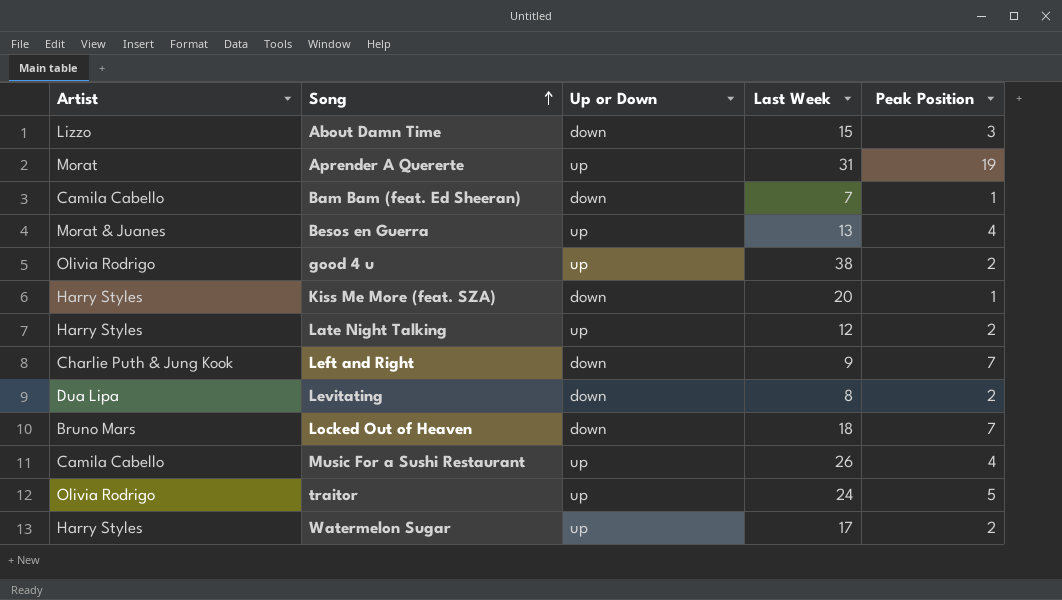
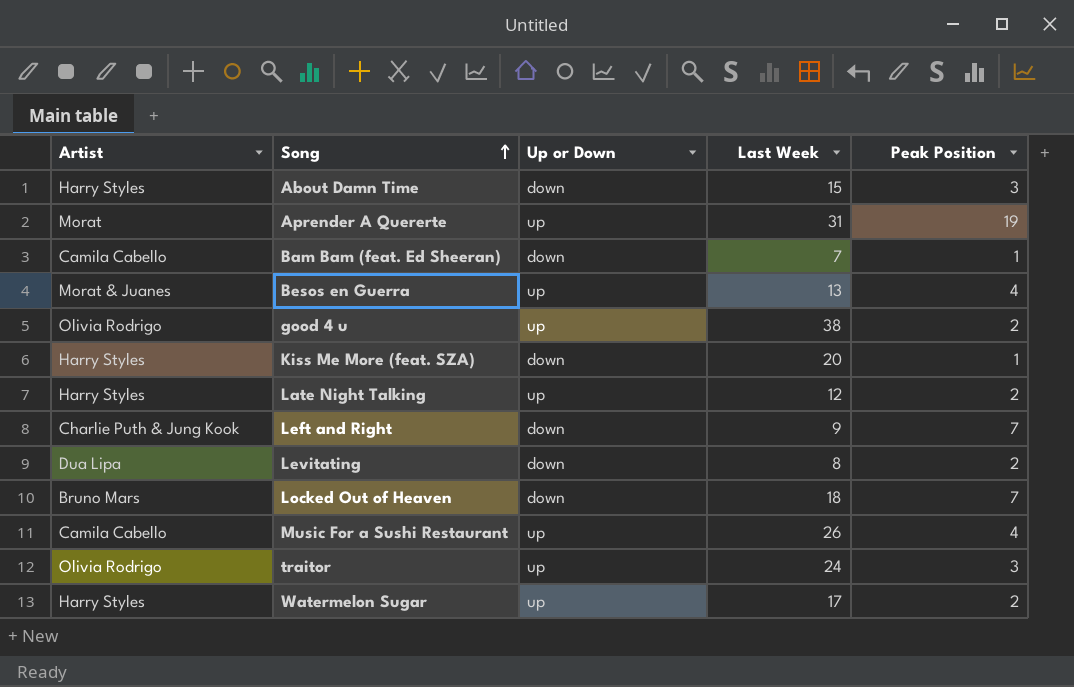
About Damn Time | Artist: Lizzo -> Harry Styles
traitor | Peak Position: 5 -> 3

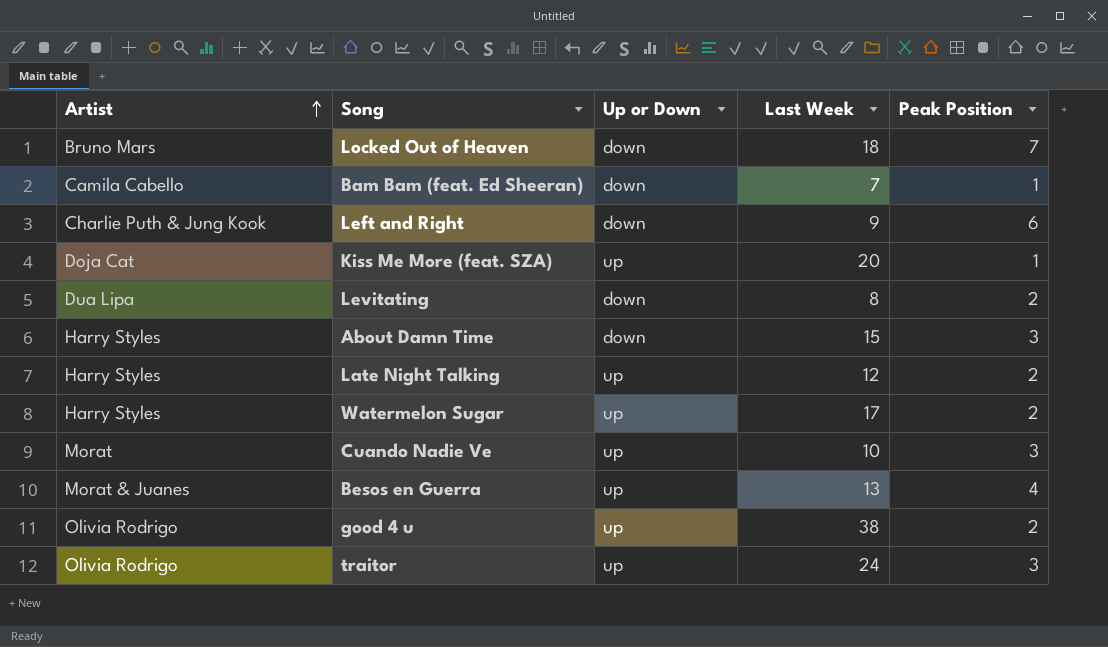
row order: Song ascending -> Artist ascending
row Aprender A Quererte: Morat | up | 31 | 19 -> none
row Music For a Sushi Restaurant: Camila Cabello | up | 26 | 4 -> none
Left and Right | Peak Position: 7 -> 6
Kiss Me More (feat. SZA) | Artist: Harry Styles -> Doja Cat
Kiss Me More (feat. SZA) | Up or Down: down -> up
row Cuando Nadie Ve: none -> Morat | up | 10 | 3

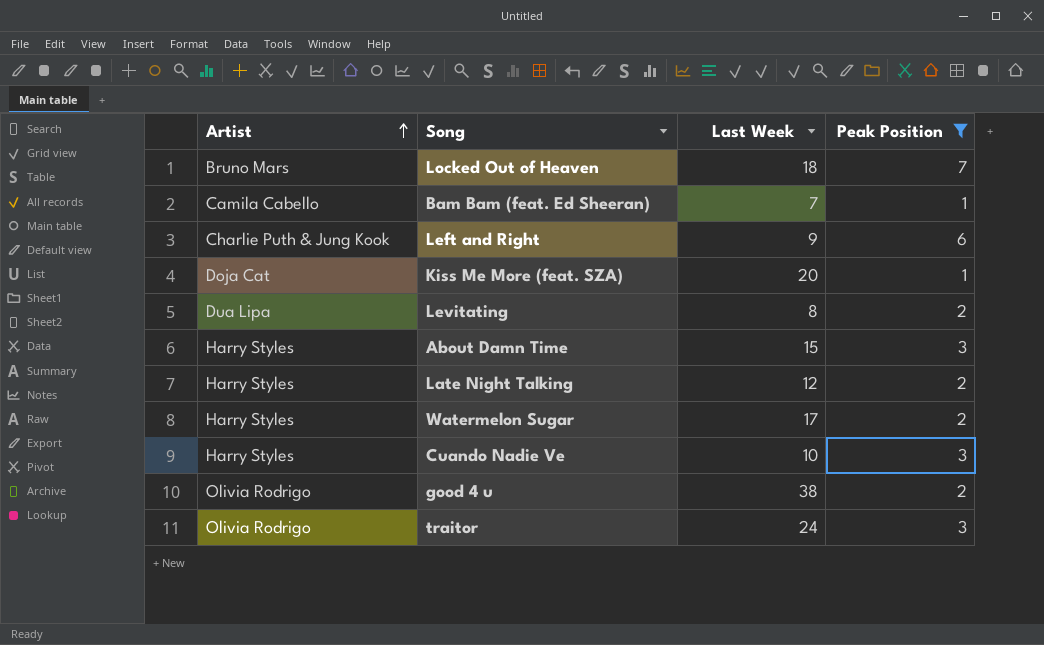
filter: none -> Peak Position != 4
column Up or Down | position: 3 -> none
Cuando Nadie Ve | Artist: Morat -> Harry Styles

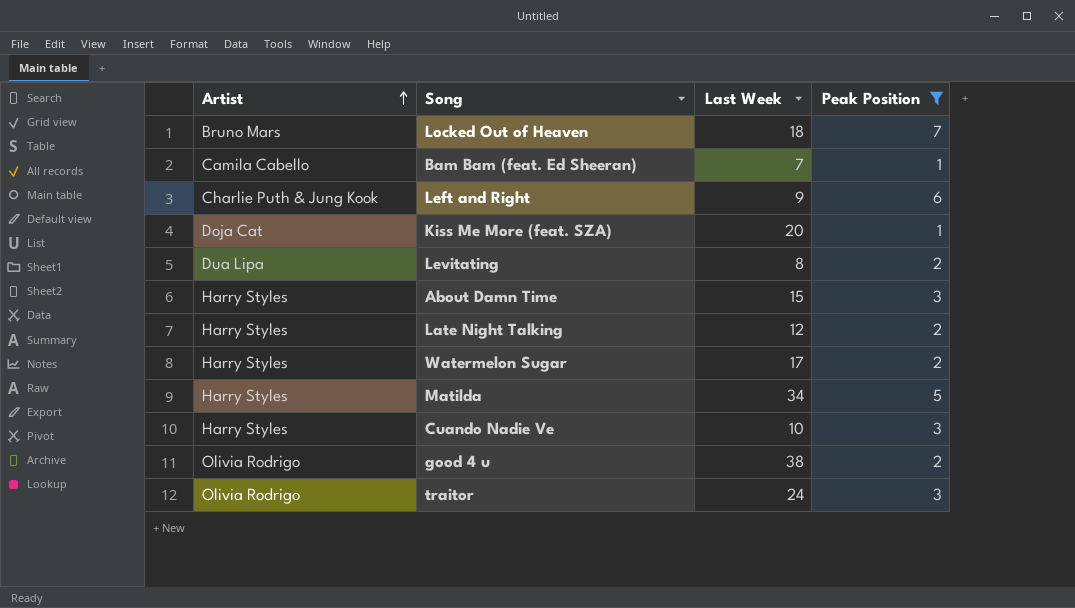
row Matilda: none -> Harry Styles | 34 | 5

